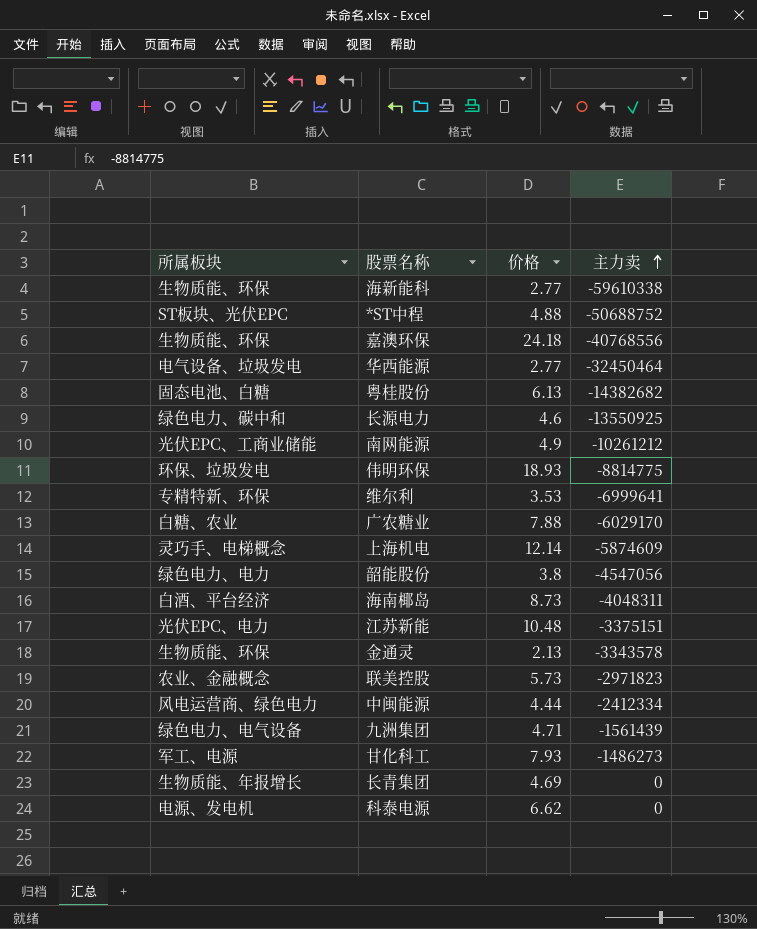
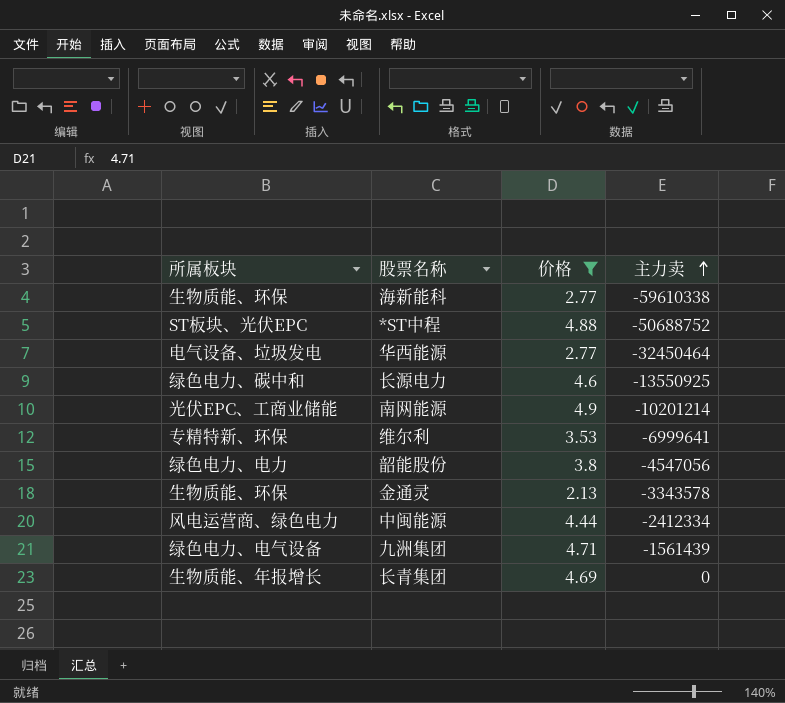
filter: none -> 价格 <= 4.9
南网能源 | 主力卖: -10261212 -> -10201214

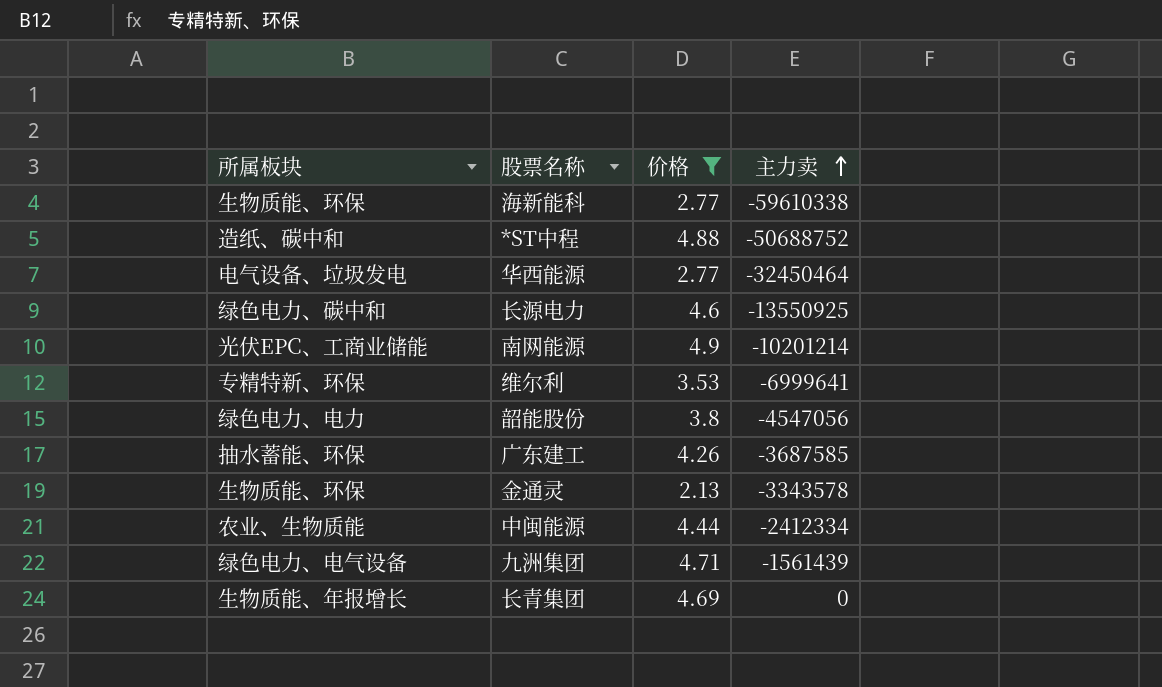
*ST中程 | 所属板块: ST板块、光伏EPC -> 造纸、碳中和
row 广东建工: none -> 抽水蓄能、环保 | 4.26 | -3687585
中闽能源 | 所属板块: 风电运营商、绿色电力 -> 农业、生物质能

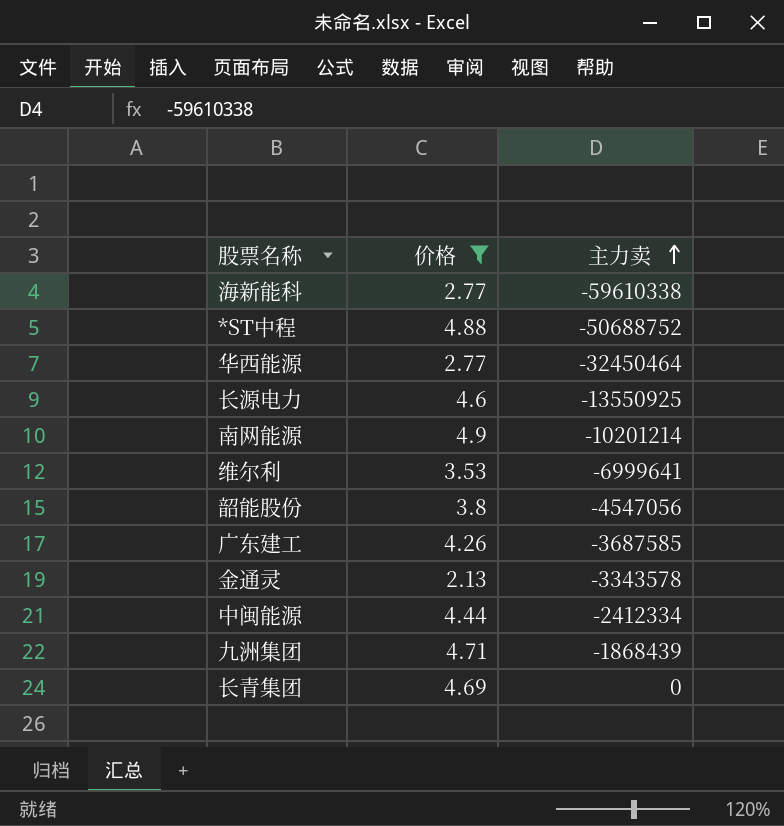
column 所属板块 | position: 1 -> none
九洲集团 | 主力卖: -1561439 -> -1868439

